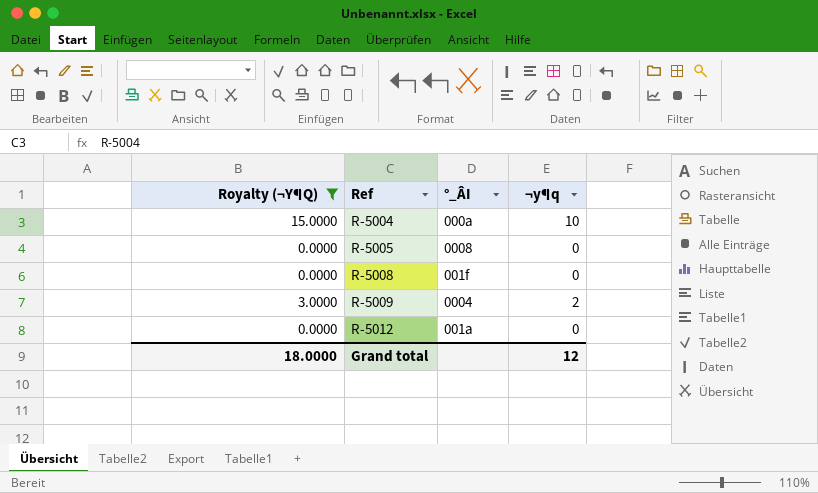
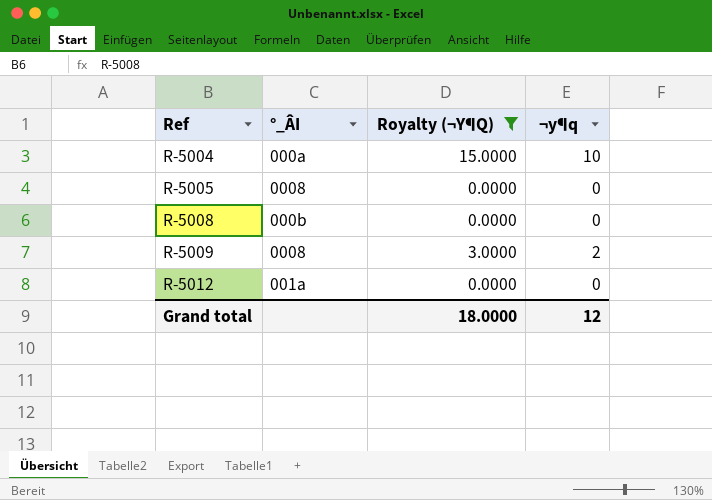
column Royalty (¬Y¶Q) | position: 1 -> 3
R-5008 | °_ÂI: 001f -> 000b
R-5009 | °_ÂI: 0004 -> 0008

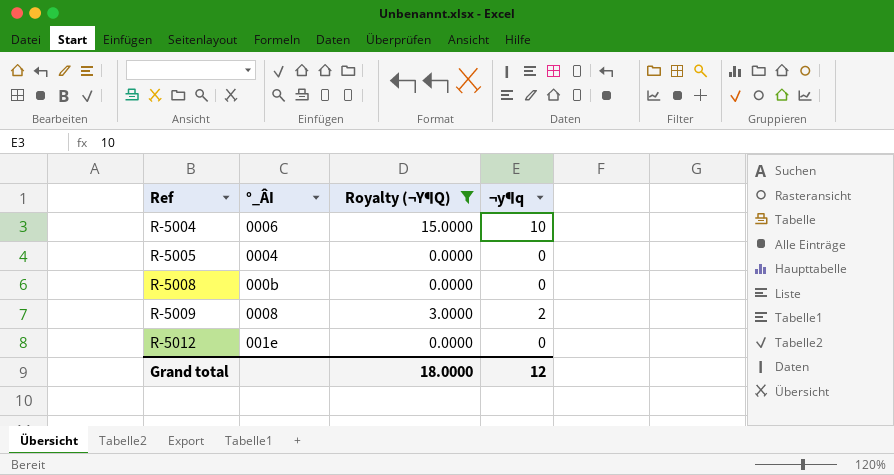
R-5004 | °_ÂI: 000a -> 0006
R-5005 | °_ÂI: 0008 -> 0004
R-5012 | °_ÂI: 001a -> 001e

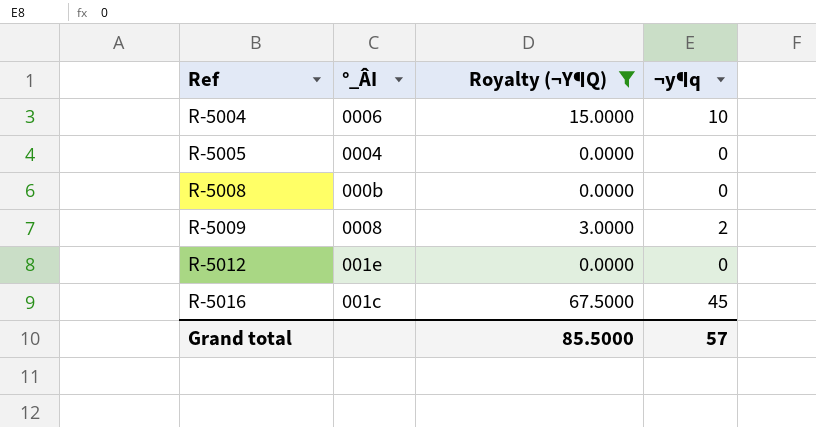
row R-5016: none -> 001c | 67.5000 | 45
Grand total | Royalty (¬Y¶Q): 18.0000 -> 85.5000
Grand total | ¬y¶q: 12 -> 57

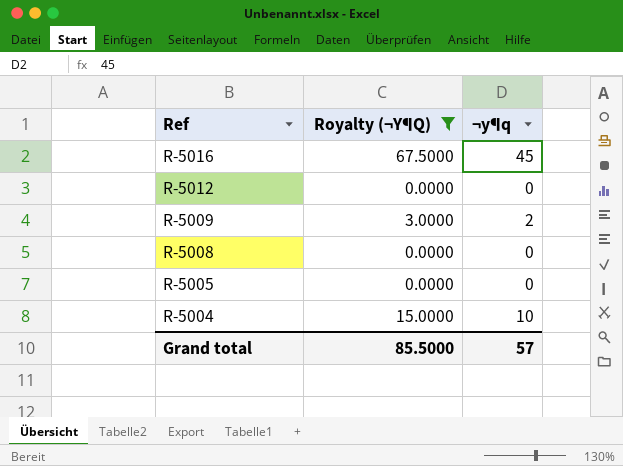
row order: Ref ascending -> Ref descending
column °_ÂI | position: 2 -> none

